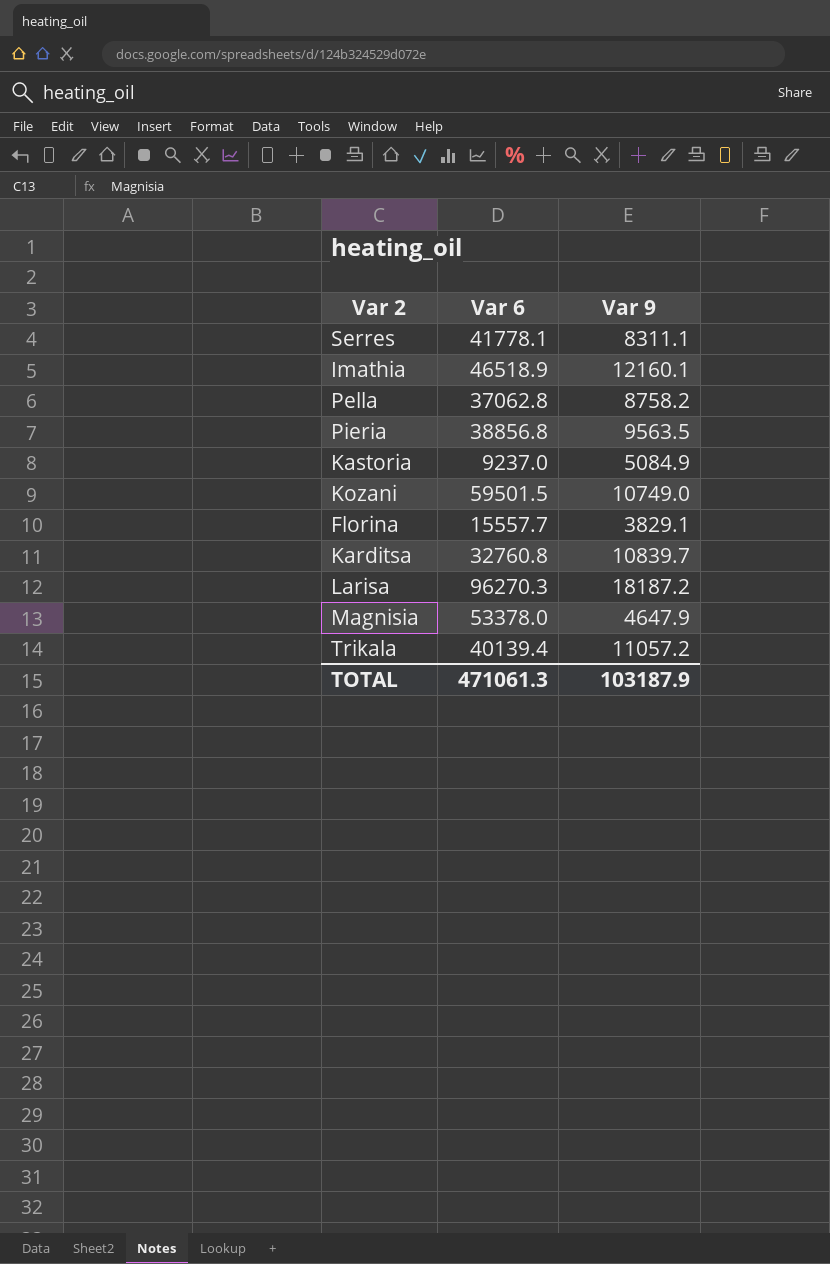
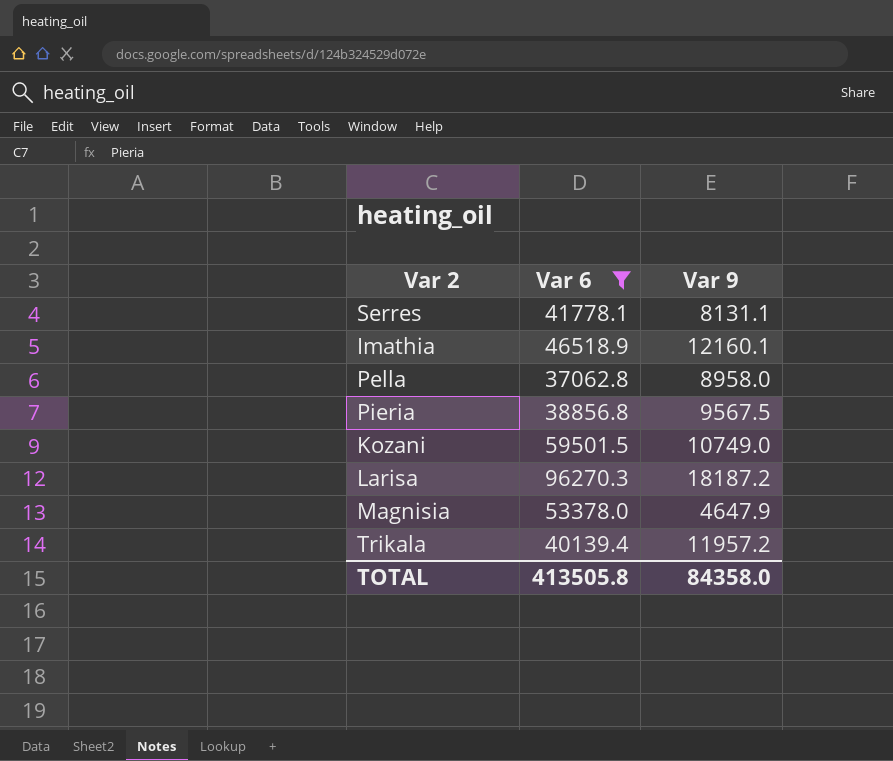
filter: none -> Var 6 >= 37062.8
Serres | Var 9: 8311.1 -> 8131.1
Pella | Var 9: 8758.2 -> 8958.0
Pieria | Var 9: 9563.5 -> 9567.5
Trikala | Var 9: 11057.2 -> 11957.2
TOTAL | Var 6: 471061.3 -> 413505.8
TOTAL | Var 9: 103187.9 -> 84358.0

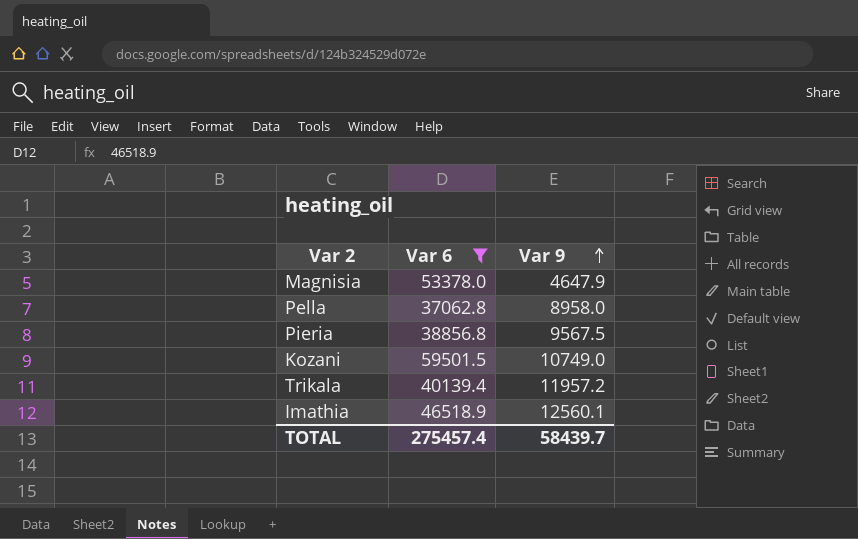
row order: none -> Var 9 ascending
row Serres: 41778.1 | 8131.1 -> none
row Larisa: 96270.3 | 18187.2 -> none
Imathia | Var 9: 12160.1 -> 12560.1
TOTAL | Var 6: 413505.8 -> 275457.4
TOTAL | Var 9: 84358.0 -> 58439.7

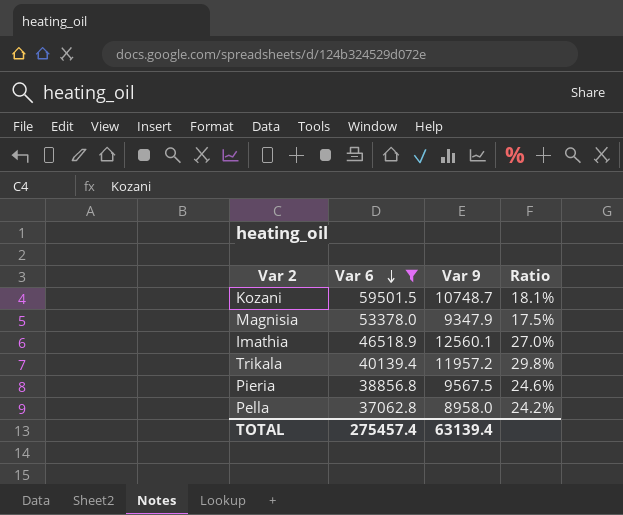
row order: Var 9 ascending -> Var 6 descending
column Ratio | formula: none -> [Var 9] / [Var 6]
Kozani | Var 9: 10749.0 -> 10748.7
Magnisia | Var 9: 4647.9 -> 9347.9
TOTAL | Var 9: 58439.7 -> 63139.4

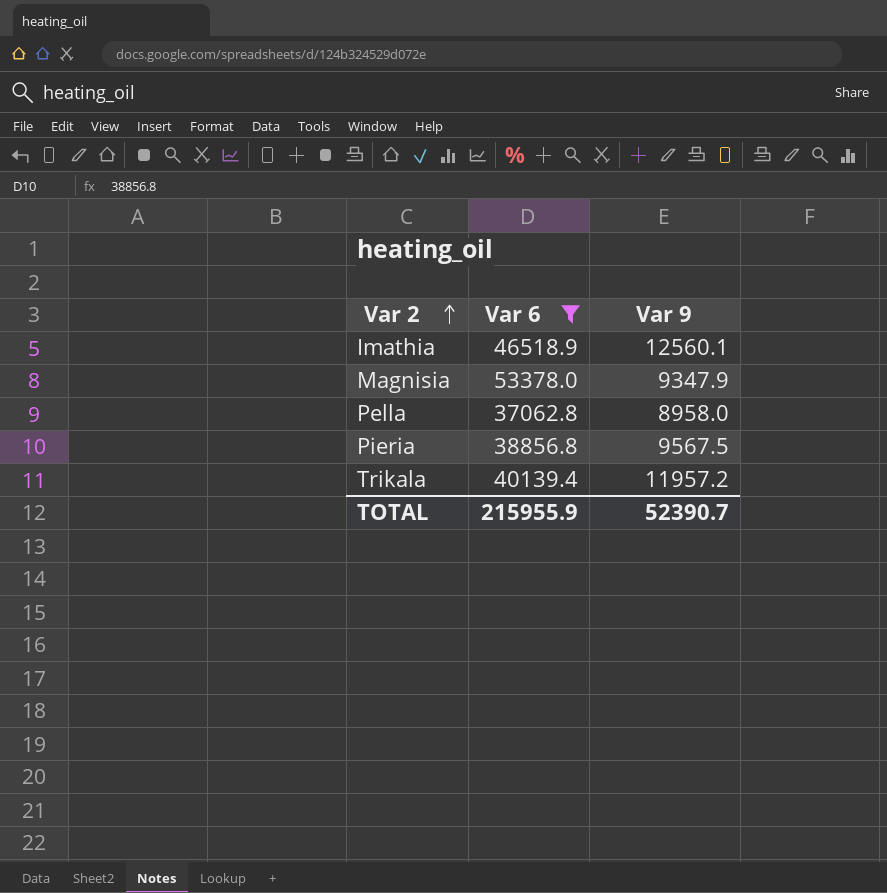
row order: Var 6 descending -> Var 2 ascending
column Ratio | formula: [Var 9] / [Var 6] -> none
row Kozani: 59501.5 | 10748.7 | 18.1% -> none
TOTAL | Var 6: 275457.4 -> 215955.9
TOTAL | Var 9: 63139.4 -> 52390.7

